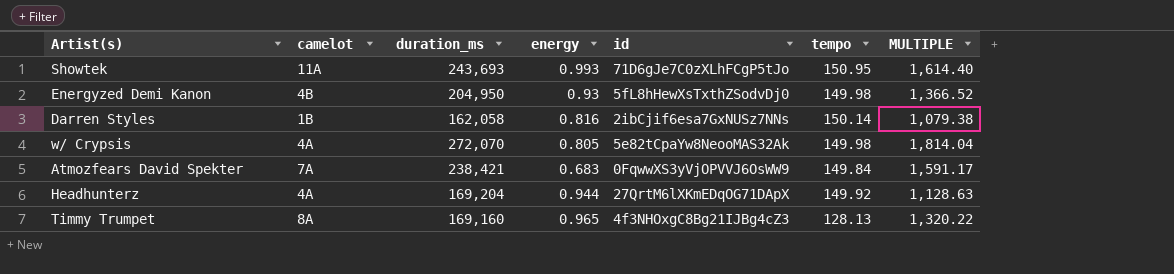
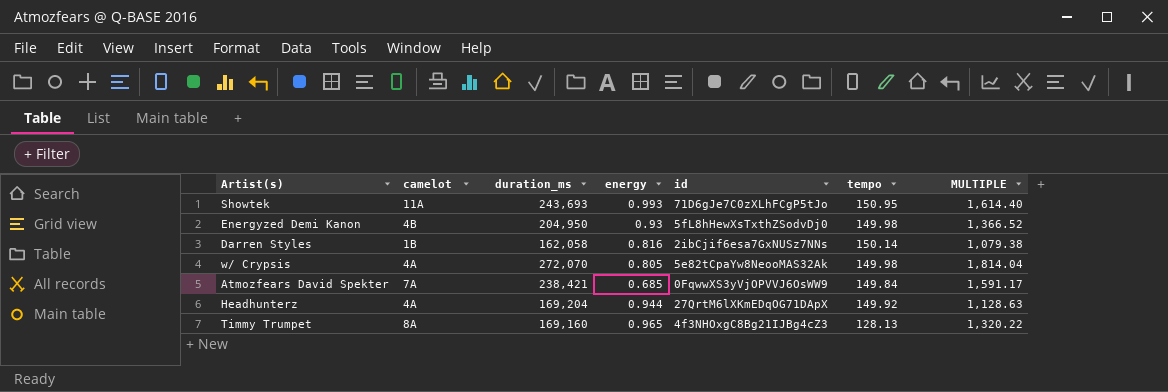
Atmozfears David Spekter | energy: 0.683 -> 0.685

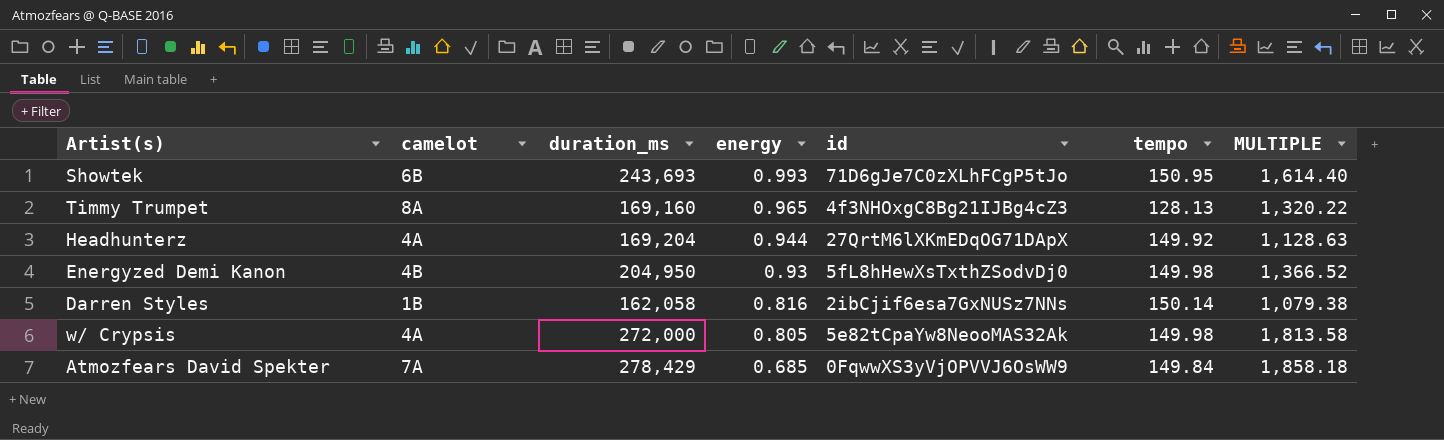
row order: none -> energy descending
Showtek | camelot: 11A -> 6B
w/ Crypsis | duration_ms: 272,070 -> 272,000
w/ Crypsis | MULTIPLE: 1,814.04 -> 1,813.58
Atmozfears David Spekter | duration_ms: 238,421 -> 278,429
Atmozfears David Spekter | MULTIPLE: 1,591.17 -> 1,858.18

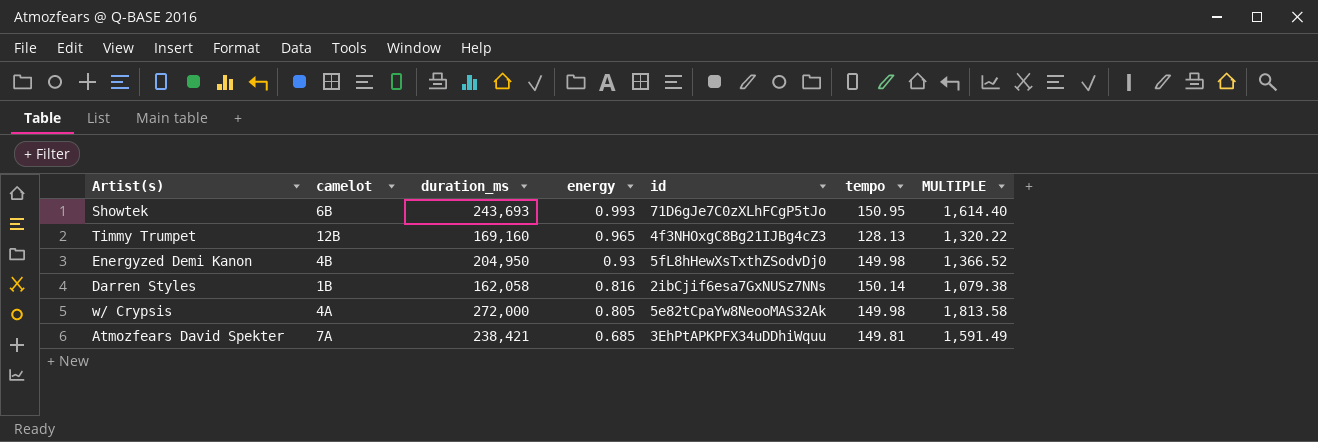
row Headhunterz: 4A | 169,204 | 0.944 | 27QrtM6lXKmEDqOG71DApX | 149.92 | 1,128.63 -> none
Timmy Trumpet | camelot: 8A -> 12B
Atmozfears David Spekter | duration_ms: 278,429 -> 238,421
Atmozfears David Spekter | id: 0FqwwXS3yVjOPVVJ6OsWW9 -> 3EhPtAPKPFX34uDDhiWquu
Atmozfears David Spekter | tempo: 149.84 -> 149.81
Atmozfears David Spekter | MULTIPLE: 1,858.18 -> 1,591.49

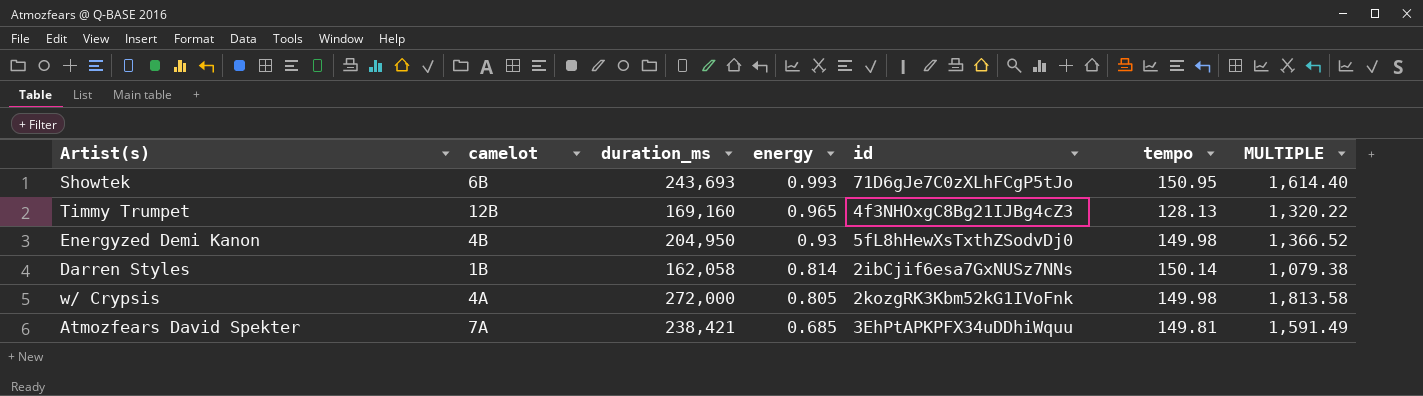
Darren Styles | energy: 0.816 -> 0.814
w/ Crypsis | id: 5e82tCpaYw8NeooMAS32Ak -> 2kozgRK3Kbm52kG1IVoFnk

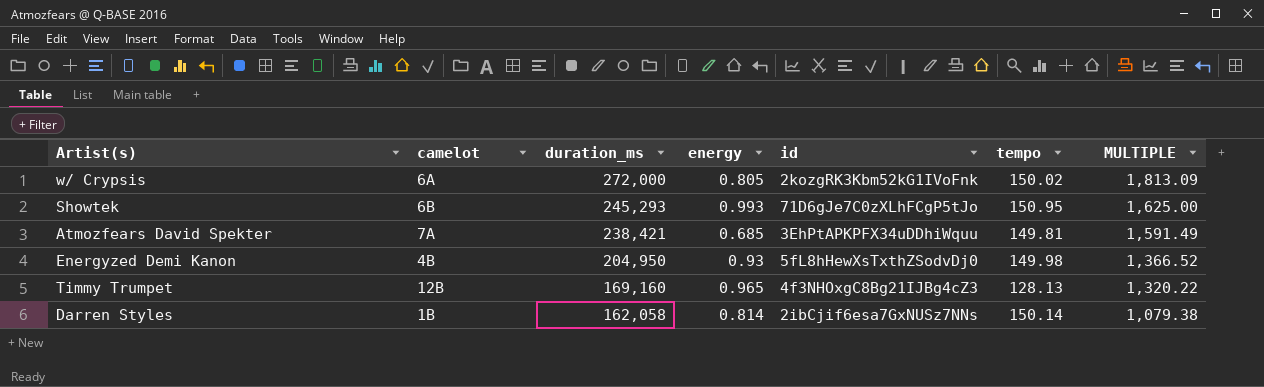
row order: energy descending -> duration_ms descending
w/ Crypsis | camelot: 4A -> 6A
w/ Crypsis | tempo: 149.98 -> 150.02
w/ Crypsis | MULTIPLE: 1,813.58 -> 1,813.09
Showtek | duration_ms: 243,693 -> 245,293
Showtek | MULTIPLE: 1,614.40 -> 1,625.00

